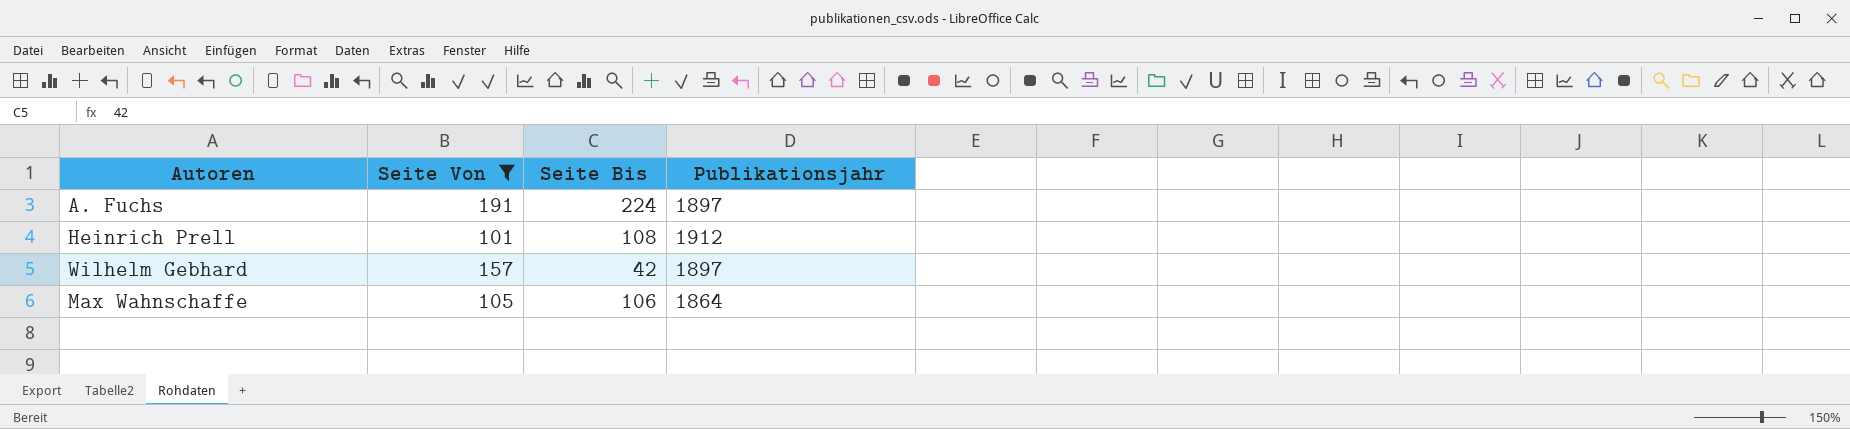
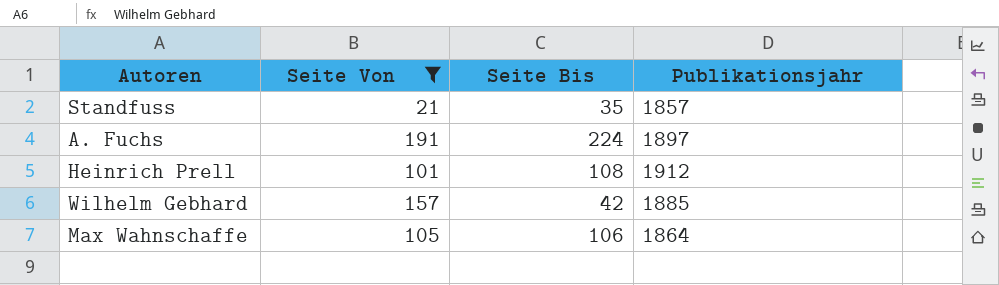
row Standfuss: none -> 21 | 35 | 1857
Wilhelm Gebhard | Publikationsjahr: 1897 -> 1885

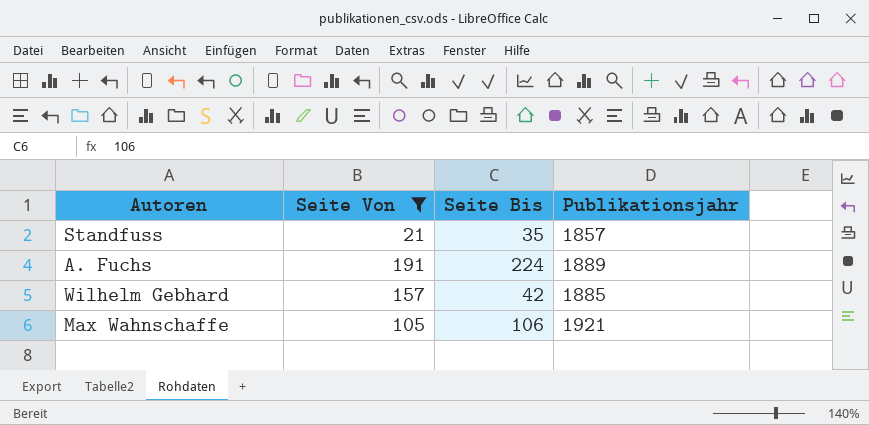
row Heinrich Prell: 101 | 108 | 1912 -> none
A. Fuchs | Publikationsjahr: 1897 -> 1889
Max Wahnschaffe | Publikationsjahr: 1864 -> 1921

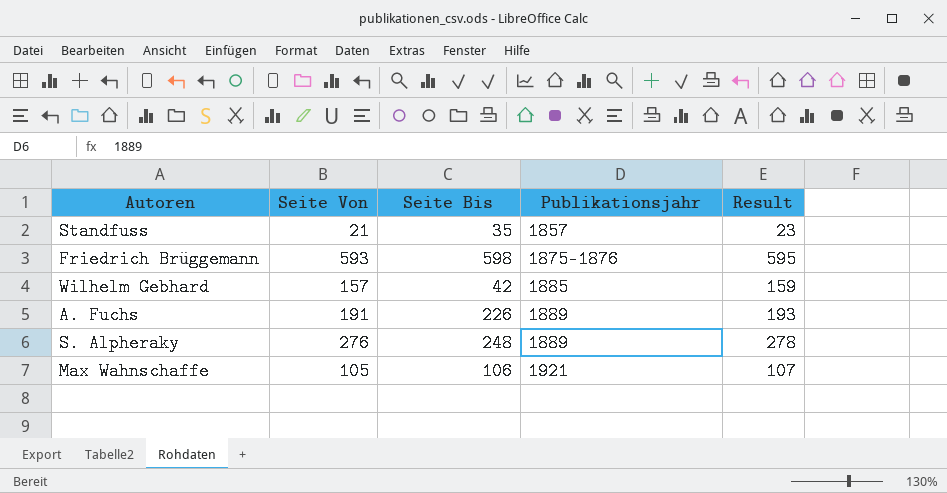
filter: Seite Von <= 191 -> none
row order: none -> Publikationsjahr ascending
column Result | formula: none -> [Seite Von] + 2
A. Fuchs | Seite Bis: 224 -> 226

